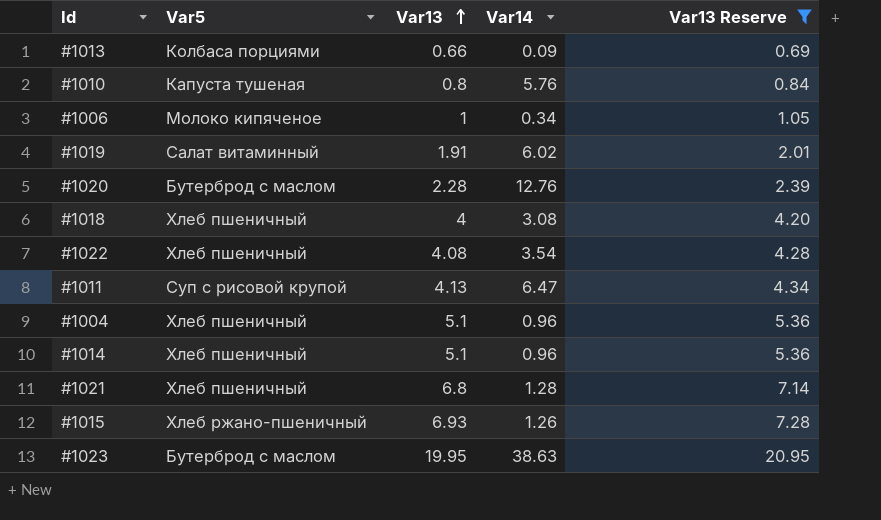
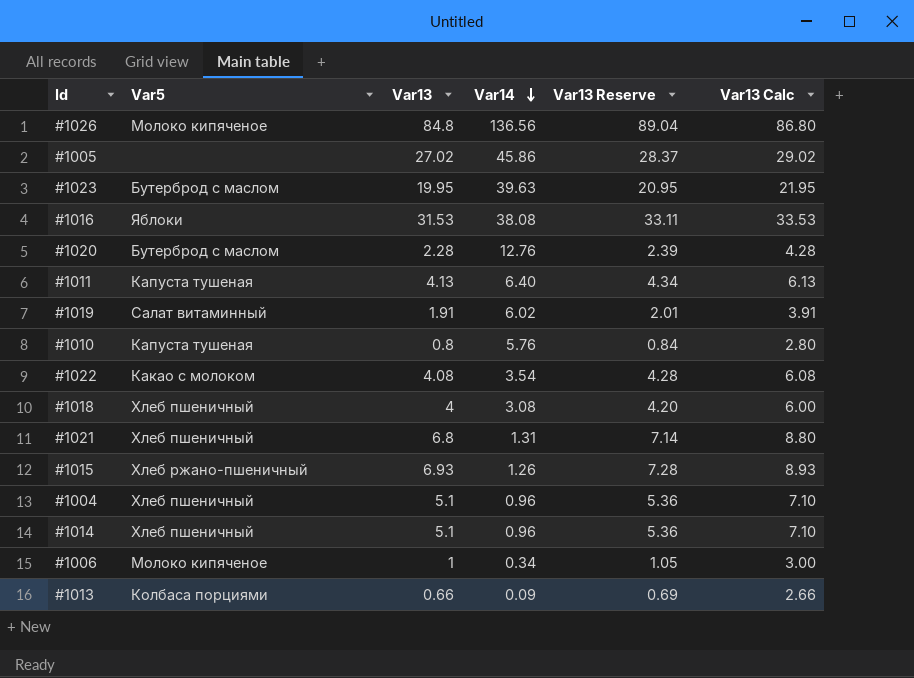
filter: Var13 Reserve <= 20.95 -> none
row order: Var13 ascending -> Var14 descending
column Var13 Calc | formula: none -> [Var13] + 2
#1023 | Var14: 38.63 -> 39.63
#1011 | Var5: Суп с рисовой крупой -> Капуста тушеная
#1011 | Var14: 6.47 -> 6.40
#1022 | Var5: Хлеб пшеничный -> Какао с молоком
#1021 | Var14: 1.28 -> 1.31

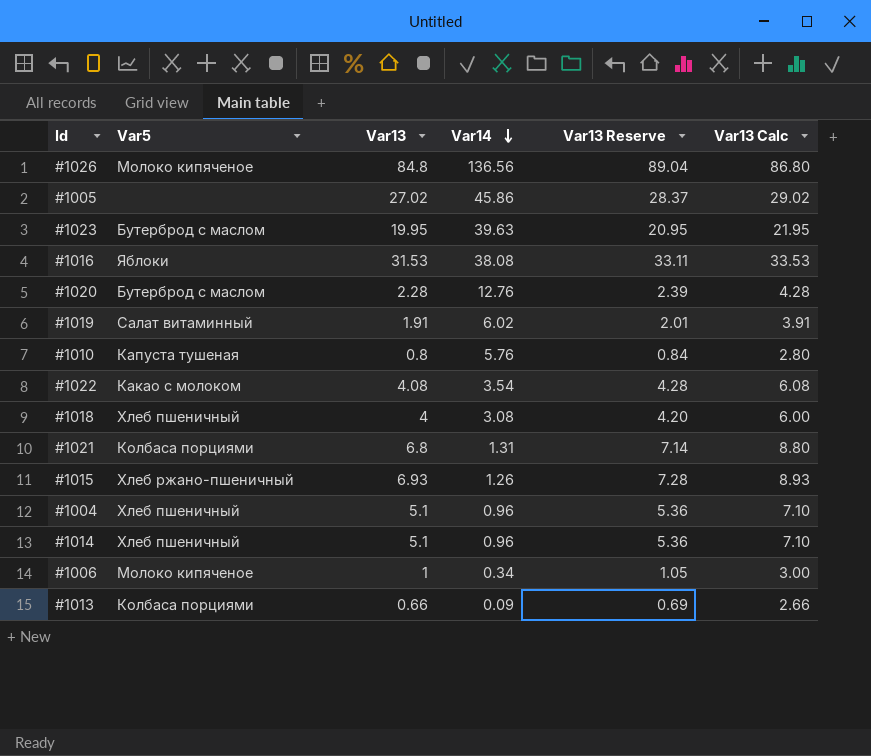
row #1011: Капуста тушеная | 4.13 | 6.40 | 4.34 | 6.13 -> none
#1021 | Var5: Хлеб пшеничный -> Колбаса порциями

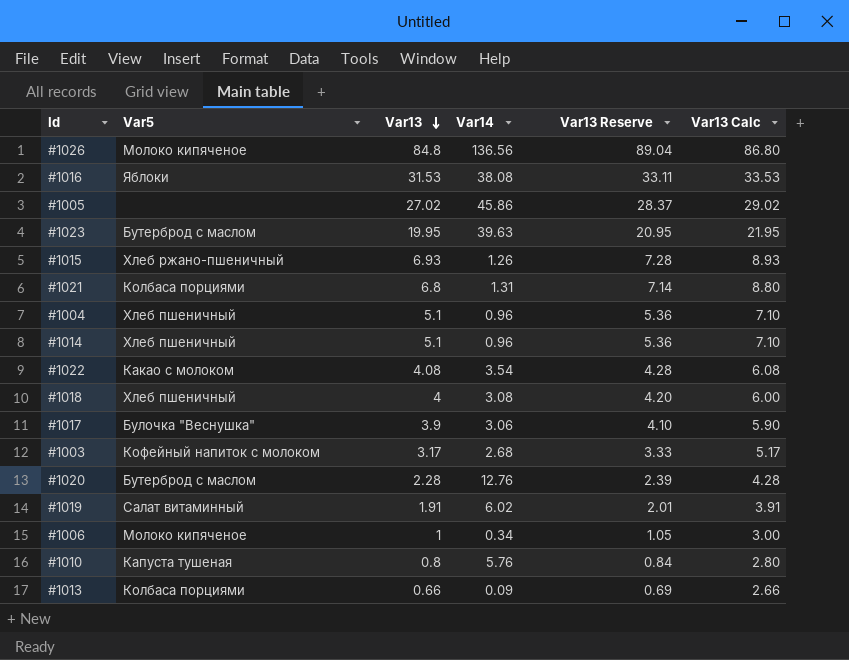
row order: Var14 descending -> Var13 descending
row #1017: none -> Булочка "Веснушка" | 3.9 | 3.06 | 4.10 | 5.90
row #1003: none -> Кофейный напиток с молоком | 3.17 | 2.68 | 3.33 | 5.17

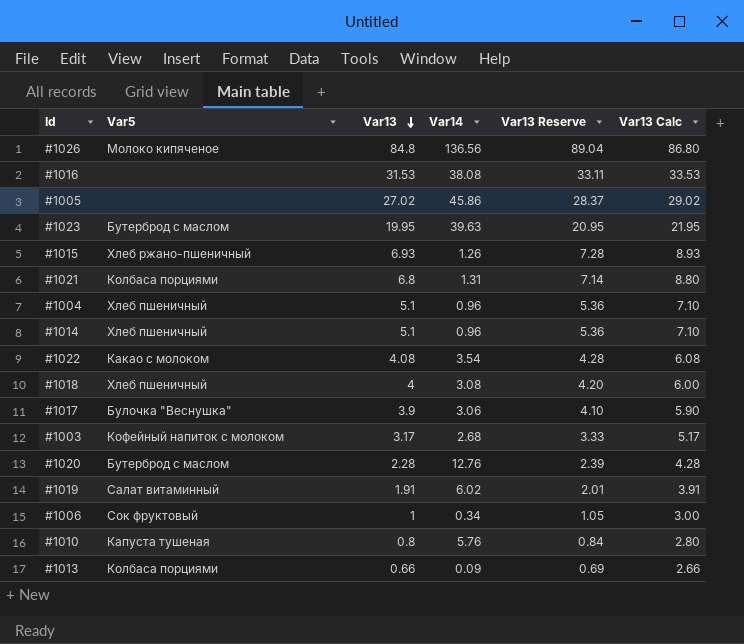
#1016 | Var5: Яблоки -> none
#1006 | Var5: Молоко кипяченое -> Сок фруктовый

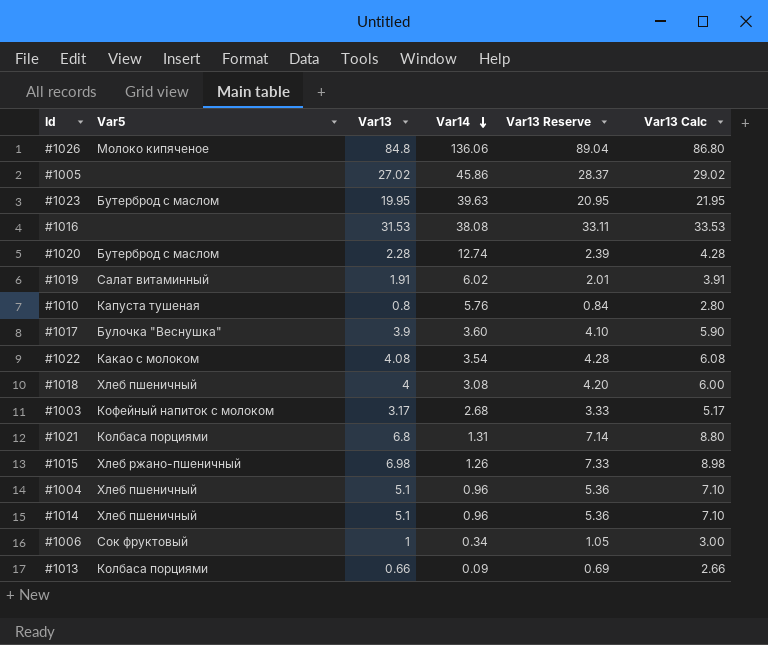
row order: Var13 descending -> Var14 descending
#1026 | Var14: 136.56 -> 136.06
#1020 | Var14: 12.76 -> 12.74
#1017 | Var14: 3.06 -> 3.60
#1015 | Var13: 6.93 -> 6.98
#1015 | Var13 Reserve: 7.28 -> 7.33
#1015 | Var13 Calc: 8.93 -> 8.98

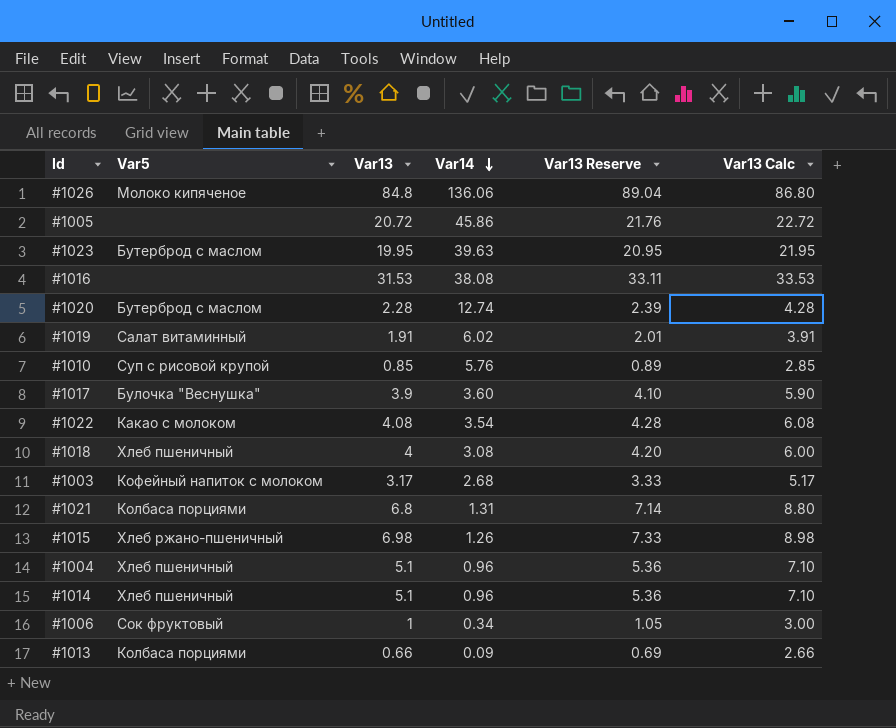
#1005 | Var13: 27.02 -> 20.72
#1005 | Var13 Reserve: 28.37 -> 21.76
#1005 | Var13 Calc: 29.02 -> 22.72
#1010 | Var5: Капуста тушеная -> Суп с рисовой крупой
#1010 | Var13: 0.8 -> 0.85
#1010 | Var13 Reserve: 0.84 -> 0.89
#1010 | Var13 Calc: 2.80 -> 2.85

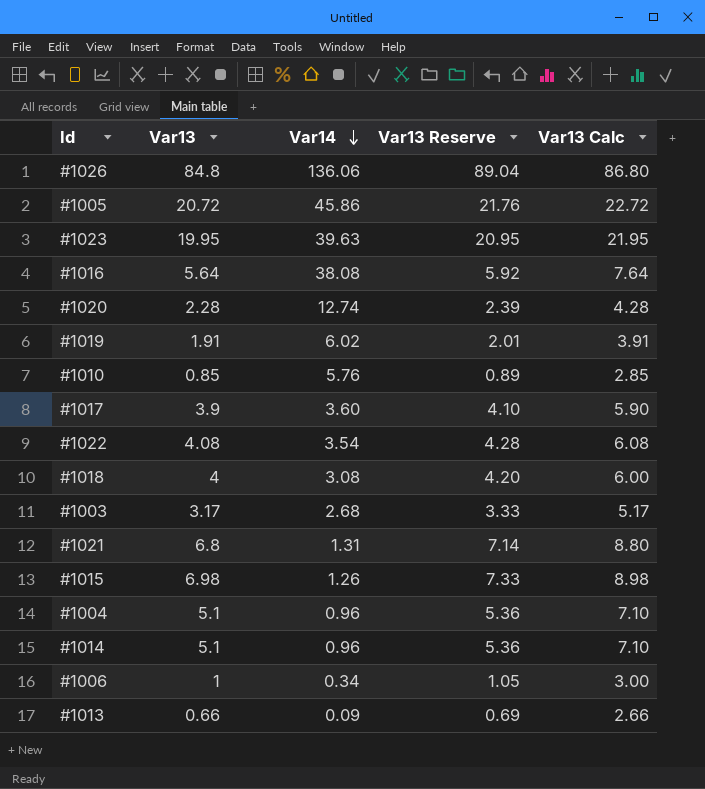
column Var5 | position: 2 -> none
#1016 | Var13: 31.53 -> 5.64
#1016 | Var13 Reserve: 33.11 -> 5.92
#1016 | Var13 Calc: 33.53 -> 7.64

